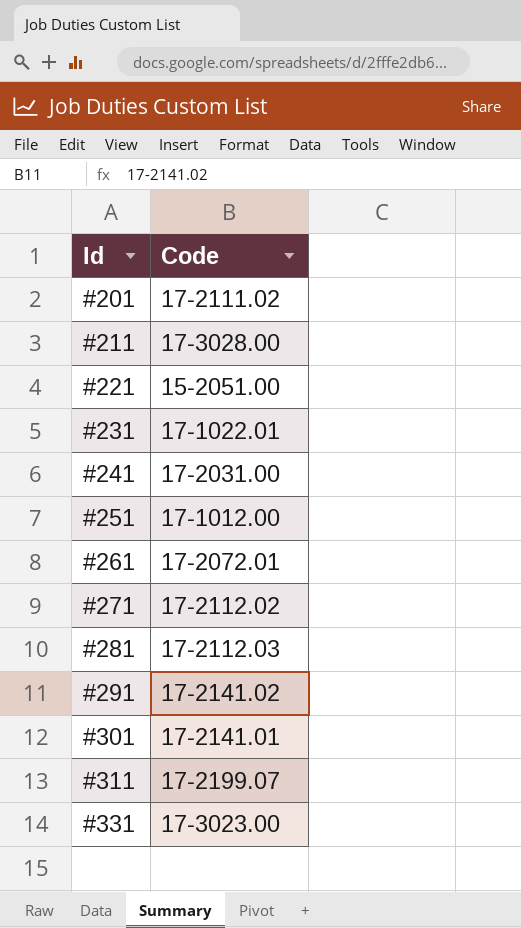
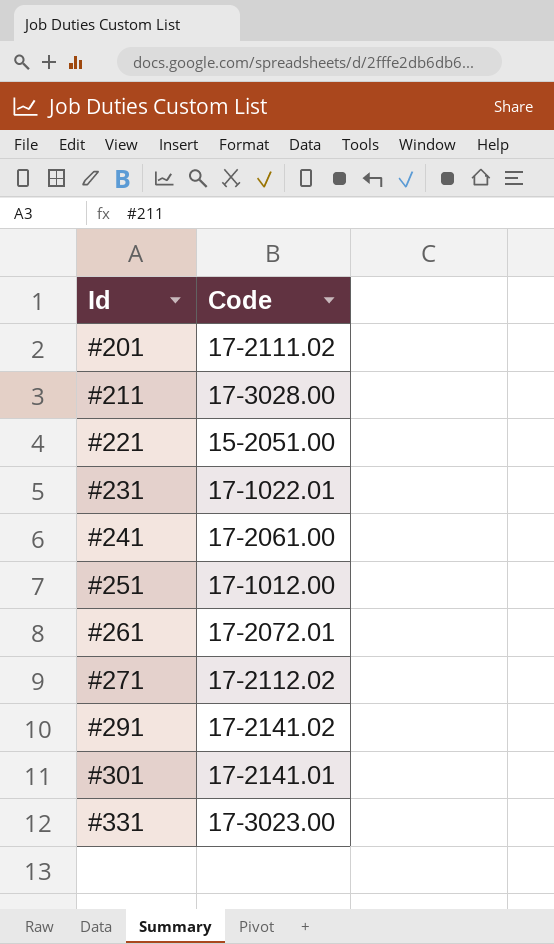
row #281: 17-2112.03 -> none
row #311: 17-2199.07 -> none
#241 | Code: 17-2031.00 -> 17-2061.00

